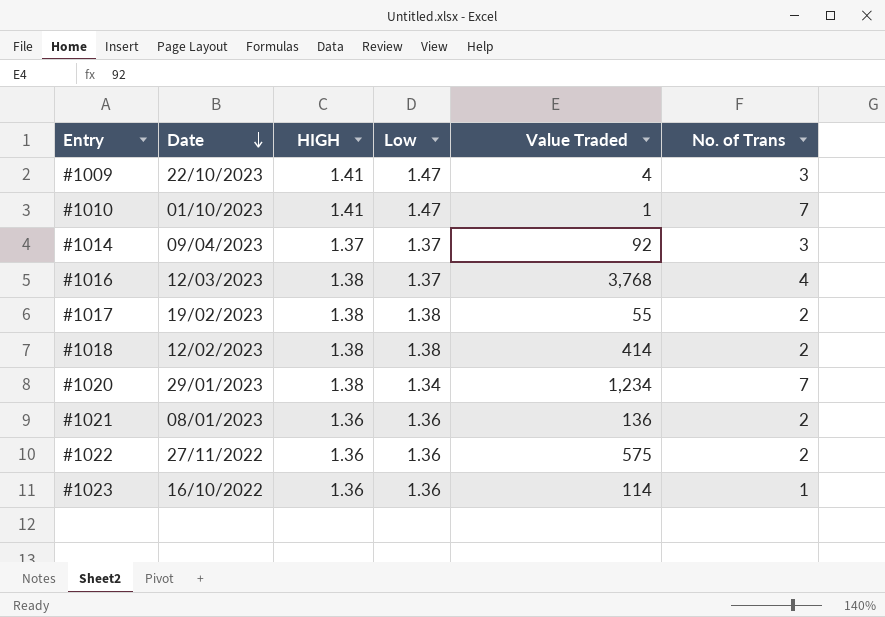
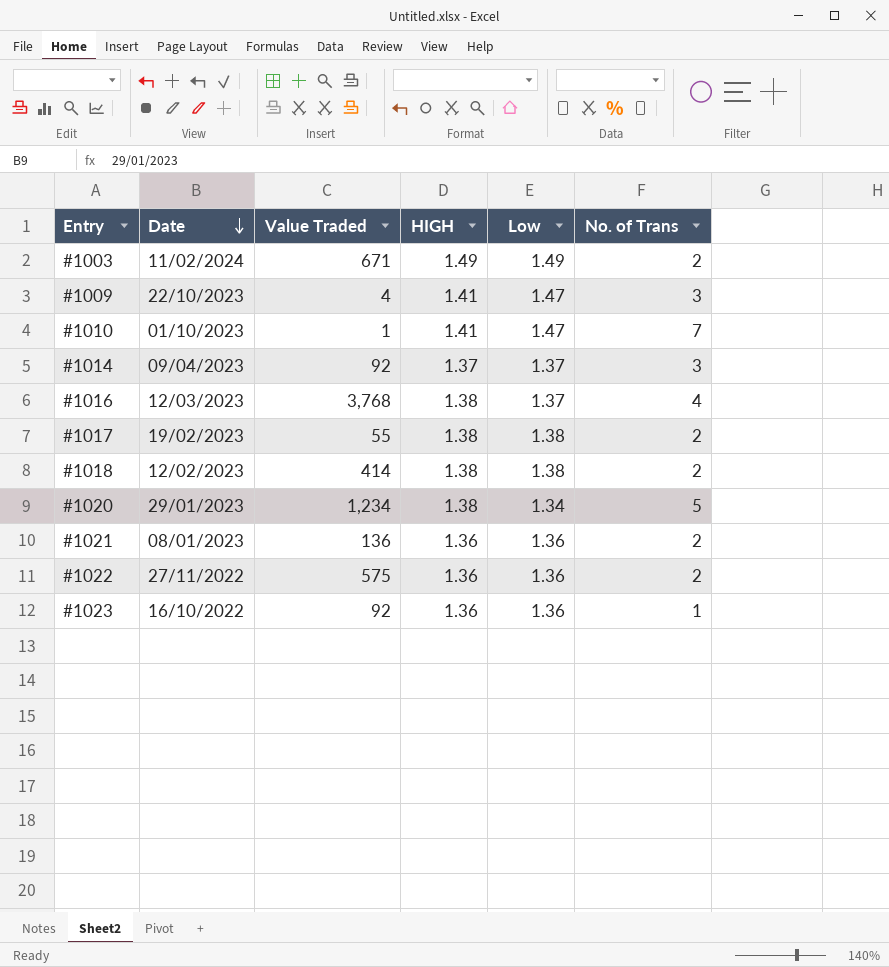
column Value Traded | position: 5 -> 3
row #1003: none -> 11/02/2024 | 671 | 1.49 | 1.49 | 2
#1020 | No. of Trans: 7 -> 5
#1023 | Value Traded: 114 -> 92

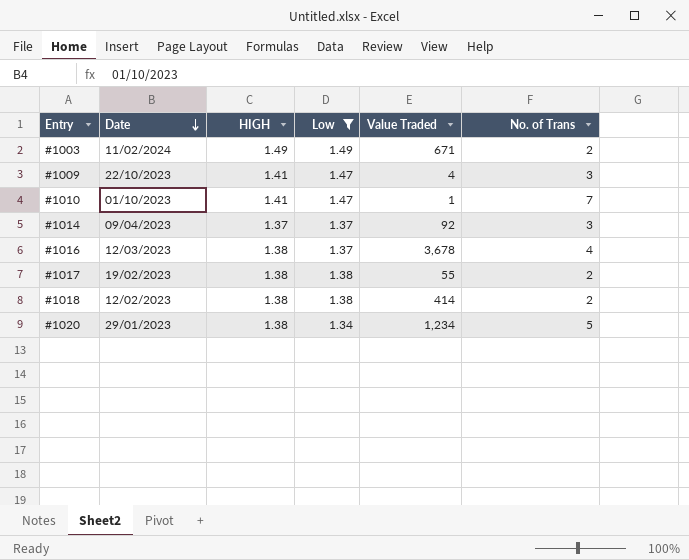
filter: none -> Low != 1.36
column Value Traded | position: 3 -> 5
#1016 | Value Traded: 3,768 -> 3,678

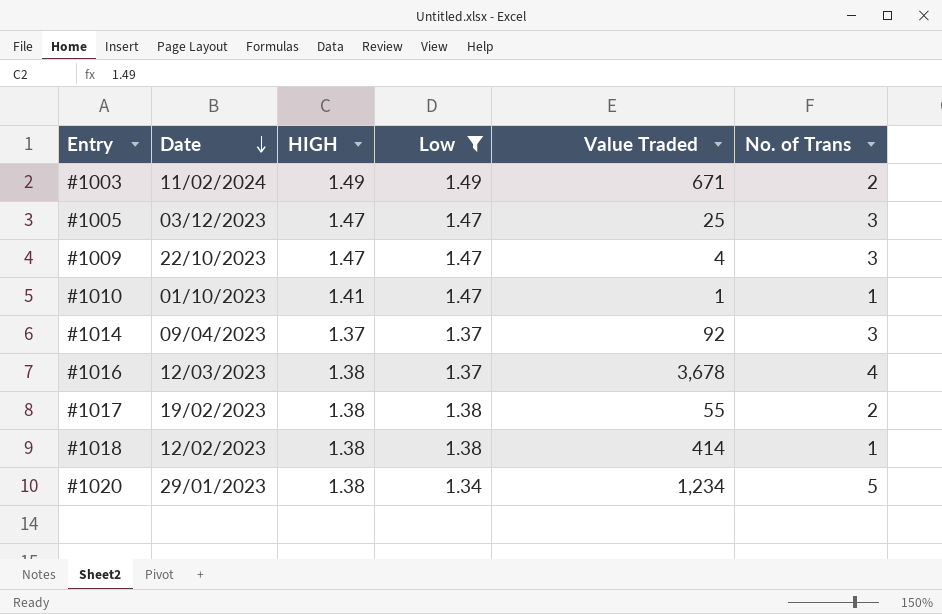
row #1005: none -> 03/12/2023 | 1.47 | 1.47 | 25 | 3
#1009 | HIGH: 1.41 -> 1.47
#1010 | No. of Trans: 7 -> 1
#1018 | No. of Trans: 2 -> 1

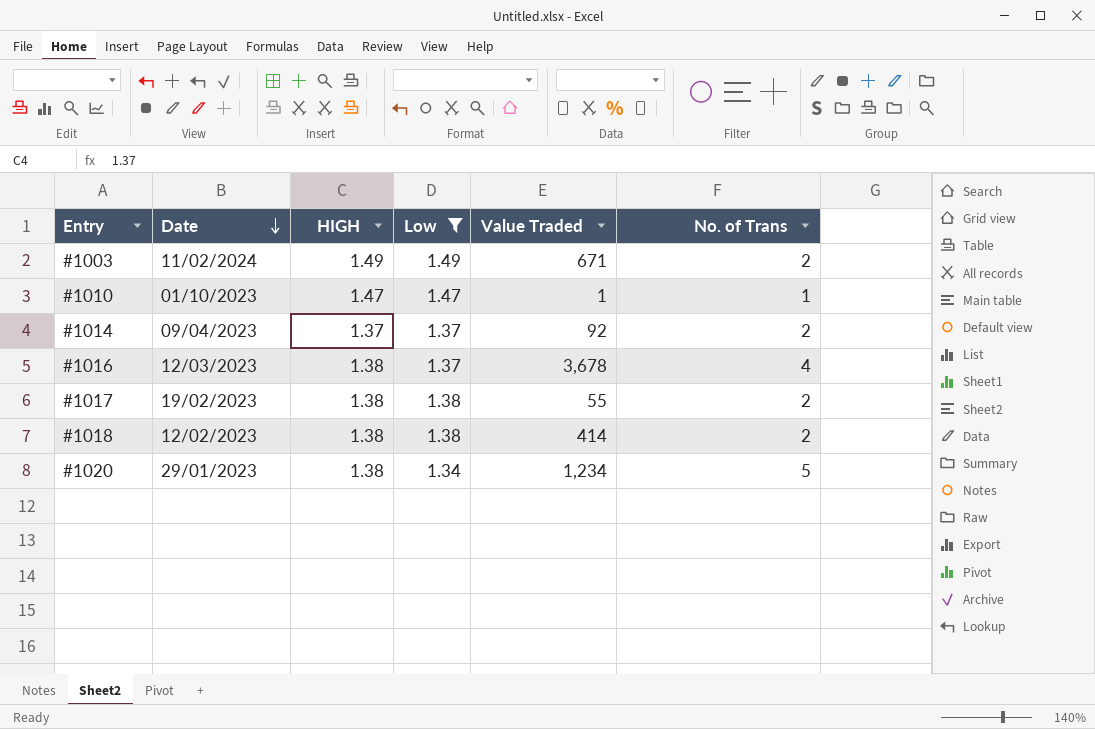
row #1005: 03/12/2023 | 1.47 | 1.47 | 25 | 3 -> none
row #1009: 22/10/2023 | 1.47 | 1.47 | 4 | 3 -> none
#1010 | HIGH: 1.41 -> 1.47
#1014 | No. of Trans: 3 -> 2
#1018 | No. of Trans: 1 -> 2

